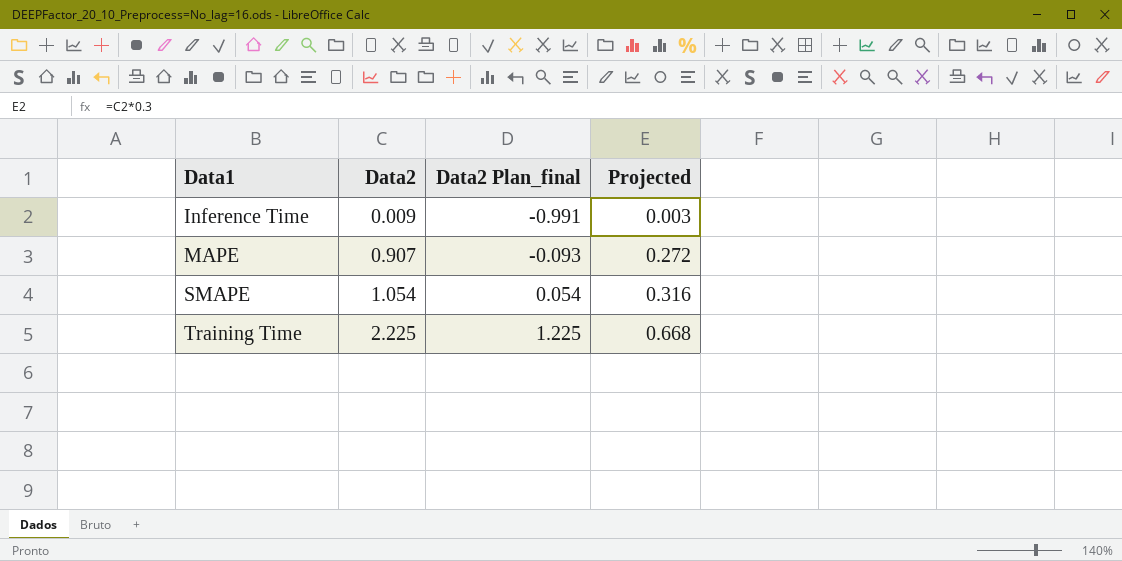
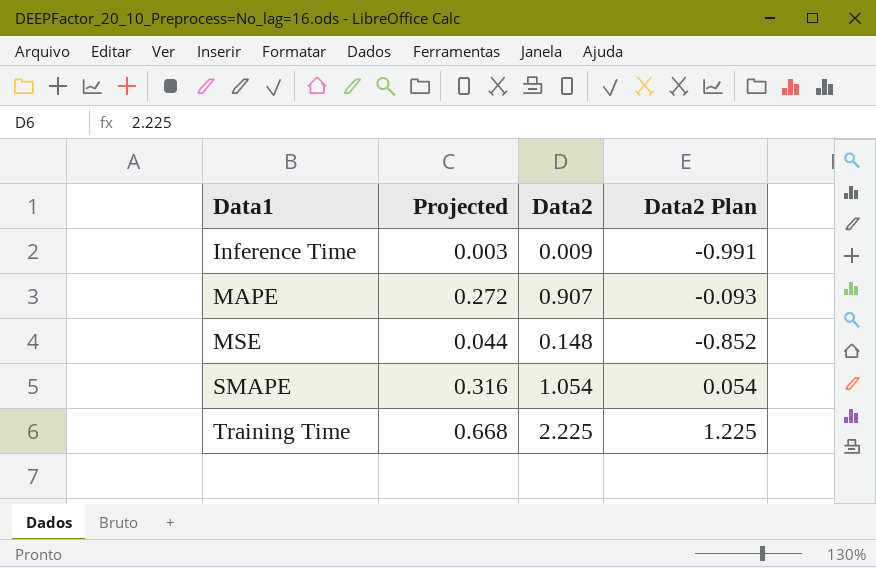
column Projected | position: 4 -> 2
column name: Data2 Plan_final -> Data2 Plan
row MSE: none -> 0.044 | 0.148 | -0.852

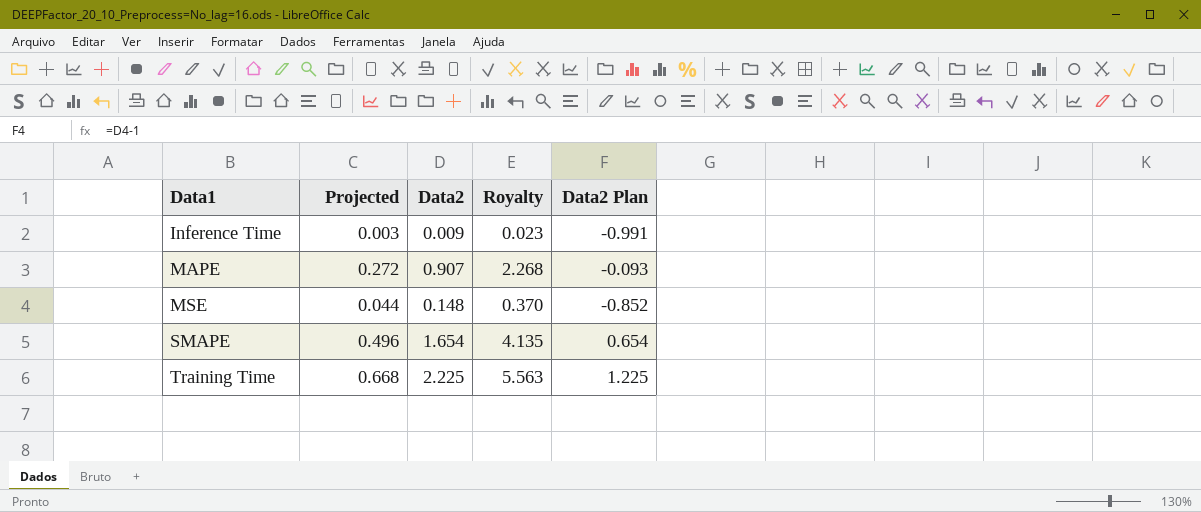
column Royalty | formula: none -> [Data2] * 2.5
SMAPE | Projected: 0.316 -> 0.496
SMAPE | Data2: 1.054 -> 1.654
SMAPE | Data2 Plan: 0.054 -> 0.654

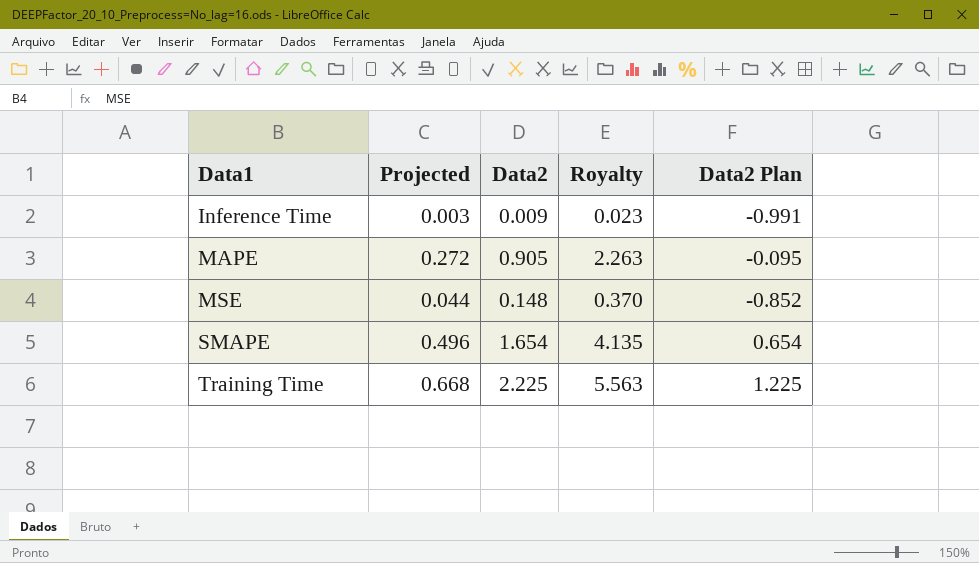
MAPE | Data2: 0.907 -> 0.905
MAPE | Royalty: 2.268 -> 2.263
MAPE | Data2 Plan: -0.093 -> -0.095

